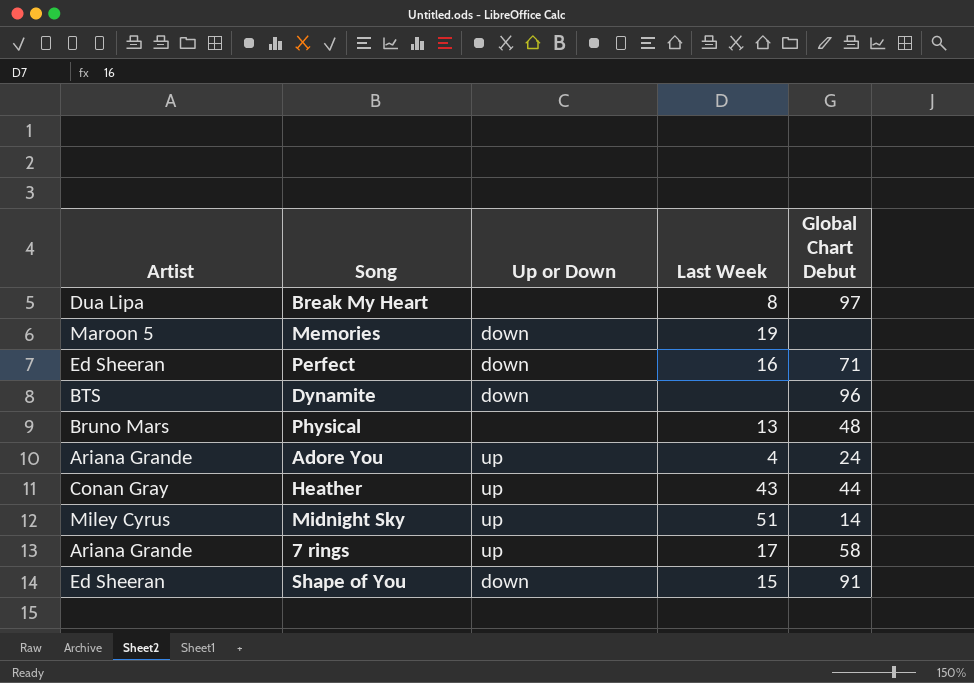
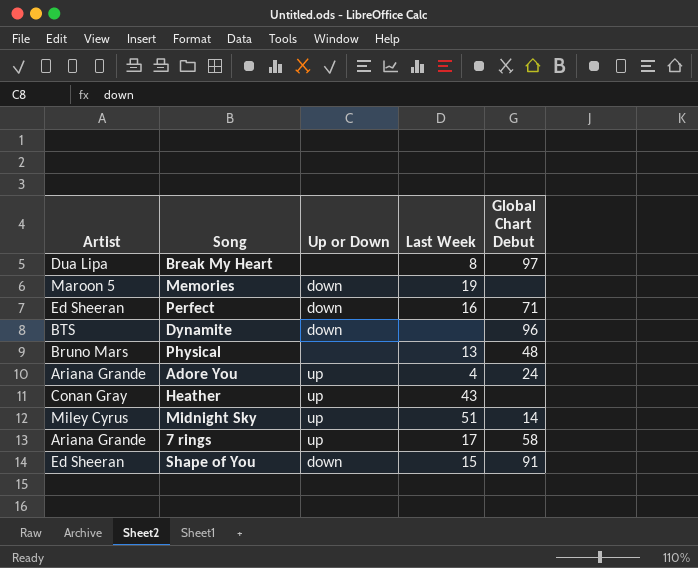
Heather | Global Chart Debut: 44 -> none

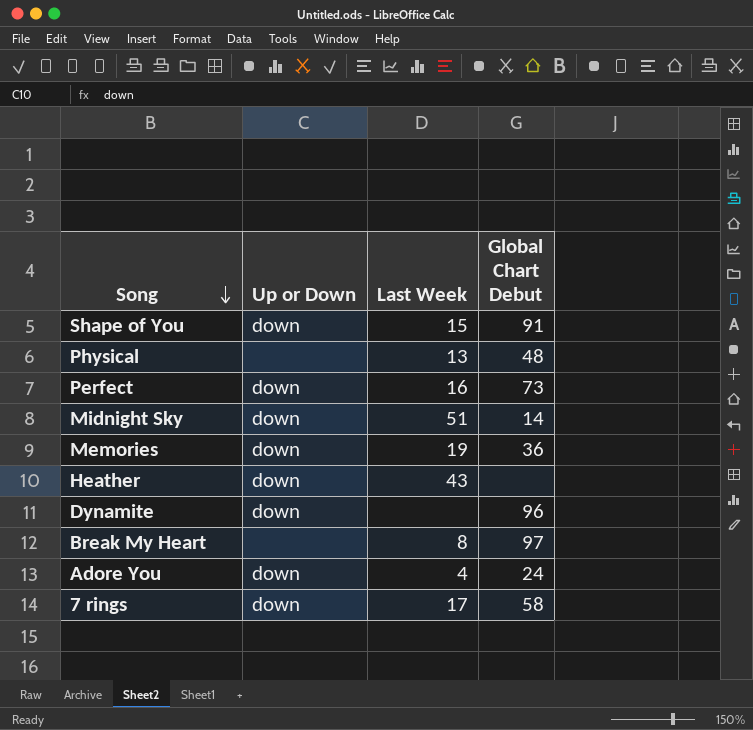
row order: none -> Song descending
column Artist | position: 1 -> none
Perfect | Global Chart Debut: 71 -> 73
Midnight Sky | Up or Down: up -> down
Memories | Global Chart Debut: none -> 36
Heather | Up or Down: up -> down
Adore You | Up or Down: up -> down
7 rings | Up or Down: up -> down

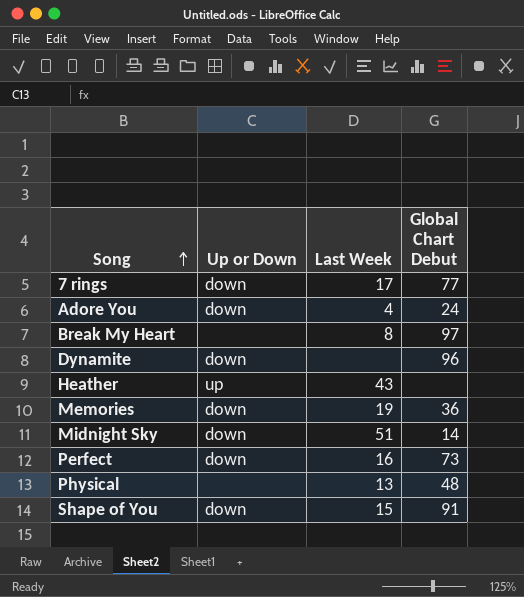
row order: Song descending -> Song ascending
7 rings | Global Chart Debut: 58 -> 77
Heather | Up or Down: down -> up

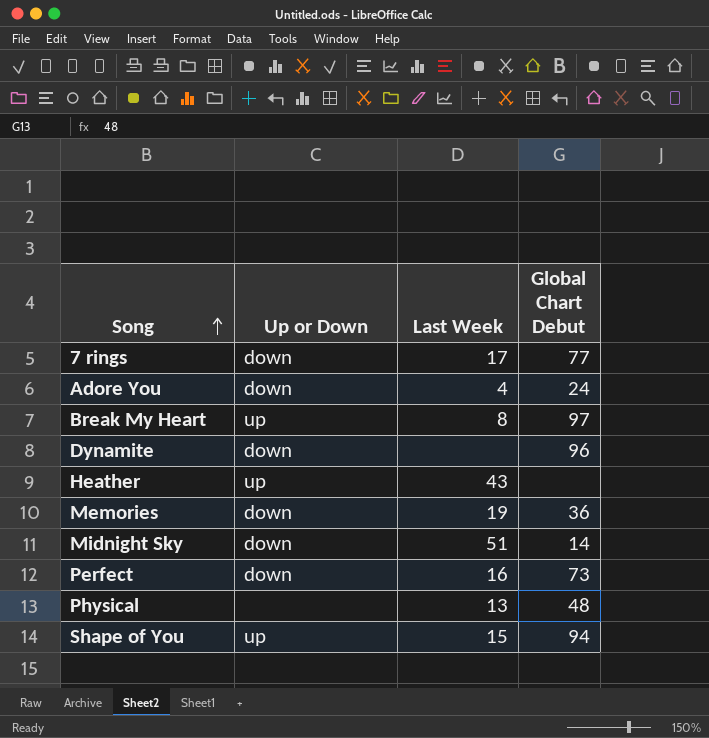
Break My Heart | Up or Down: none -> up
Shape of You | Up or Down: down -> up
Shape of You | Global Chart Debut: 91 -> 94

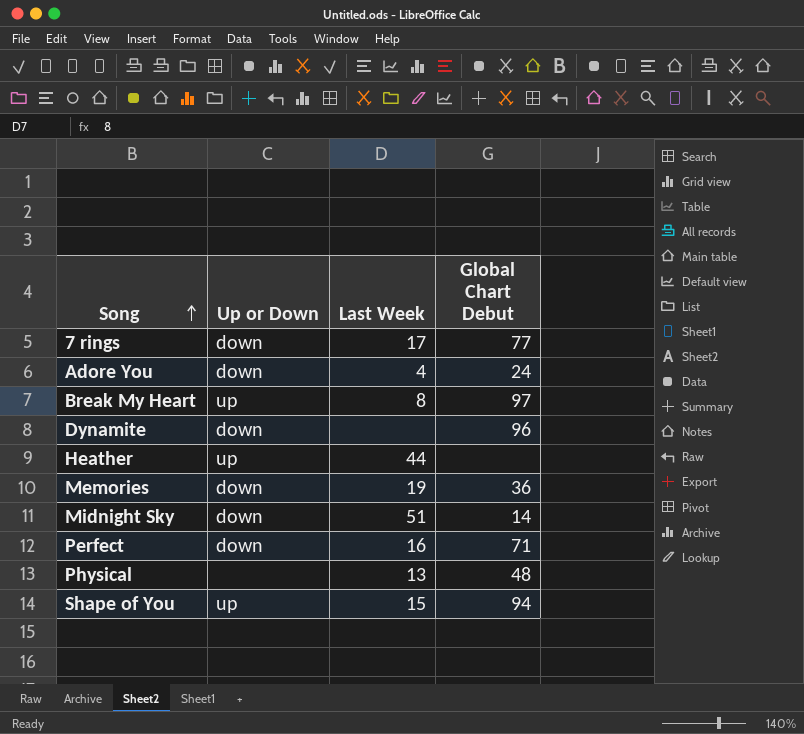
Heather | Last Week: 43 -> 44
Perfect | Global Chart Debut: 73 -> 71

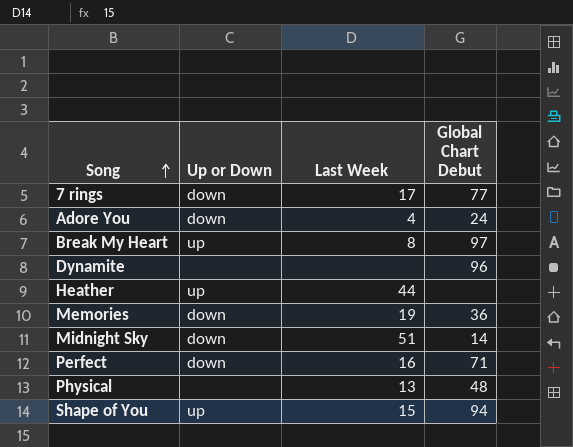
Dynamite | Up or Down: down -> none

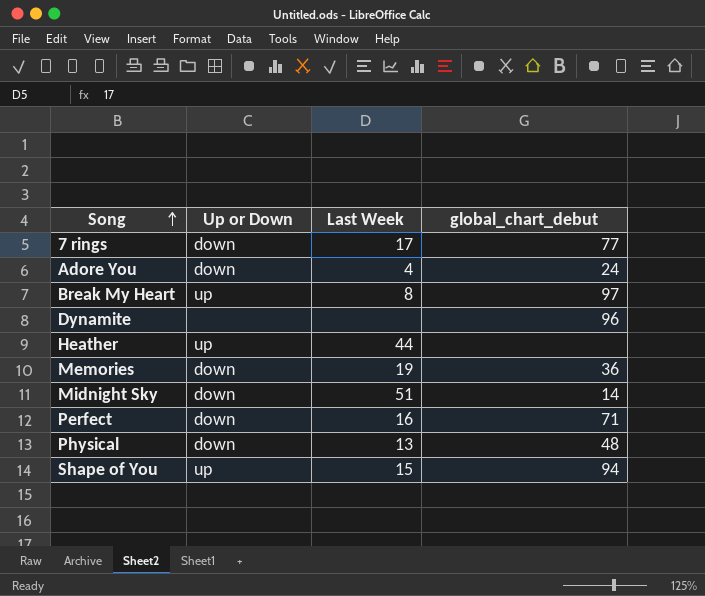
column name: Global Chart Debut -> global_chart_debut
Physical | Up or Down: none -> down

